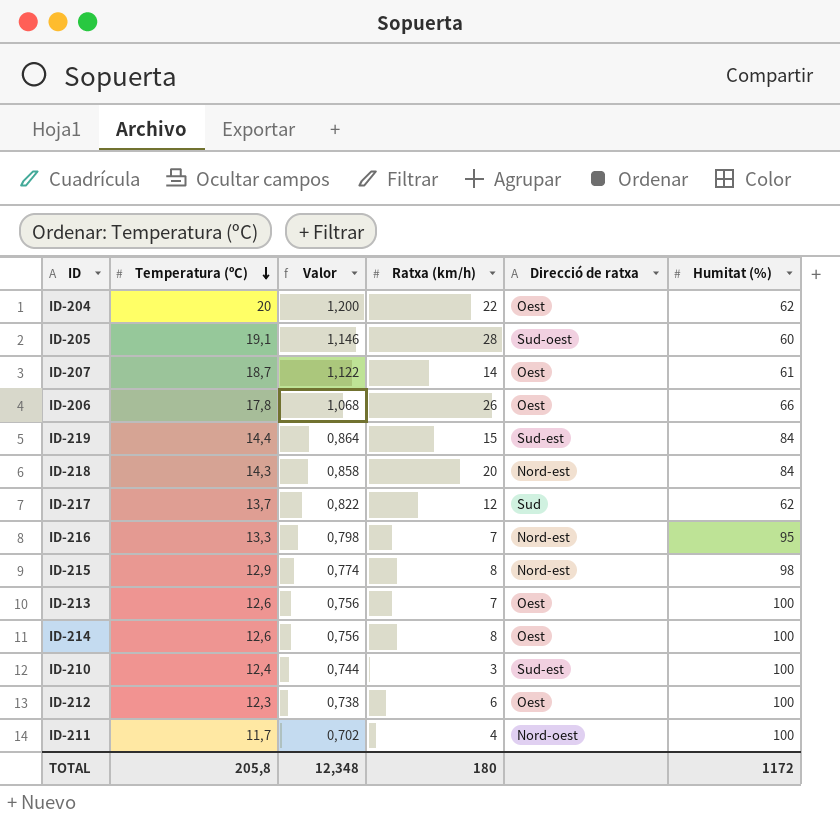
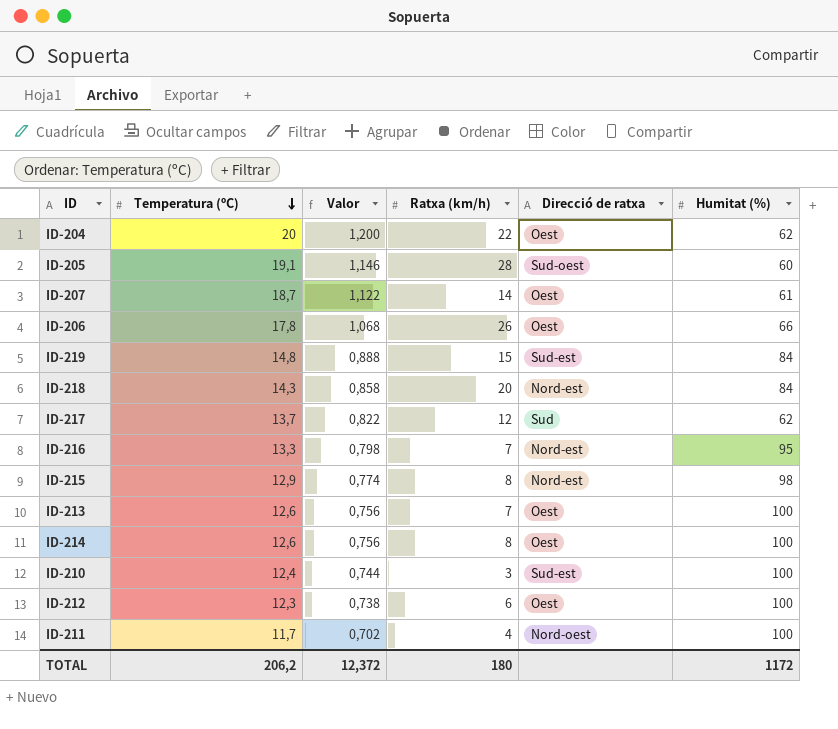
ID-219 | Temperatura (ºC): 14,4 -> 14,8
ID-219 | Valor: 0,864 -> 0,888
TOTAL | Temperatura (ºC): 205,8 -> 206,2
TOTAL | Valor: 12,348 -> 12,372

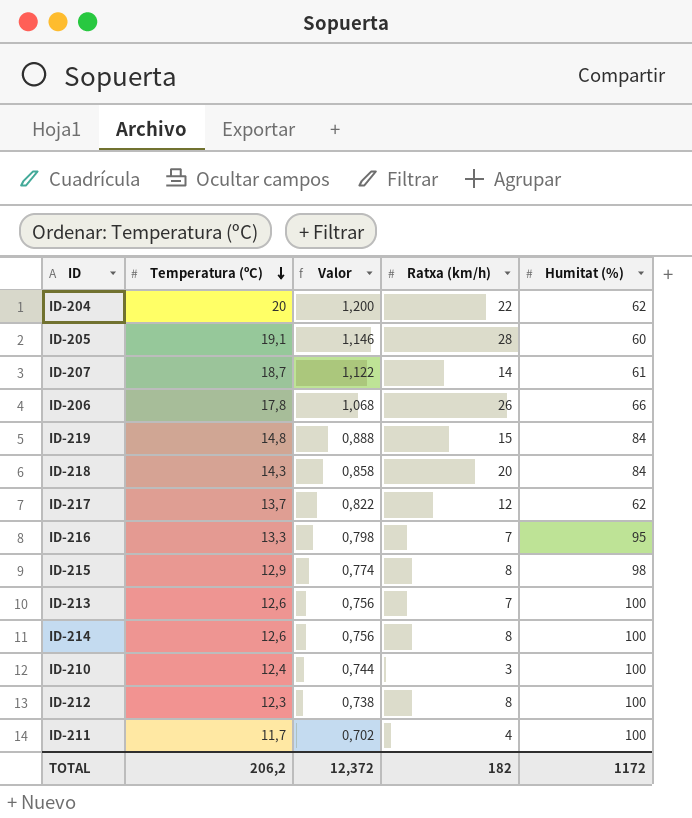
column Direcció de ratxa | position: 5 -> none
ID-212 | Ratxa (km/h): 6 -> 8
TOTAL | Ratxa (km/h): 180 -> 182

